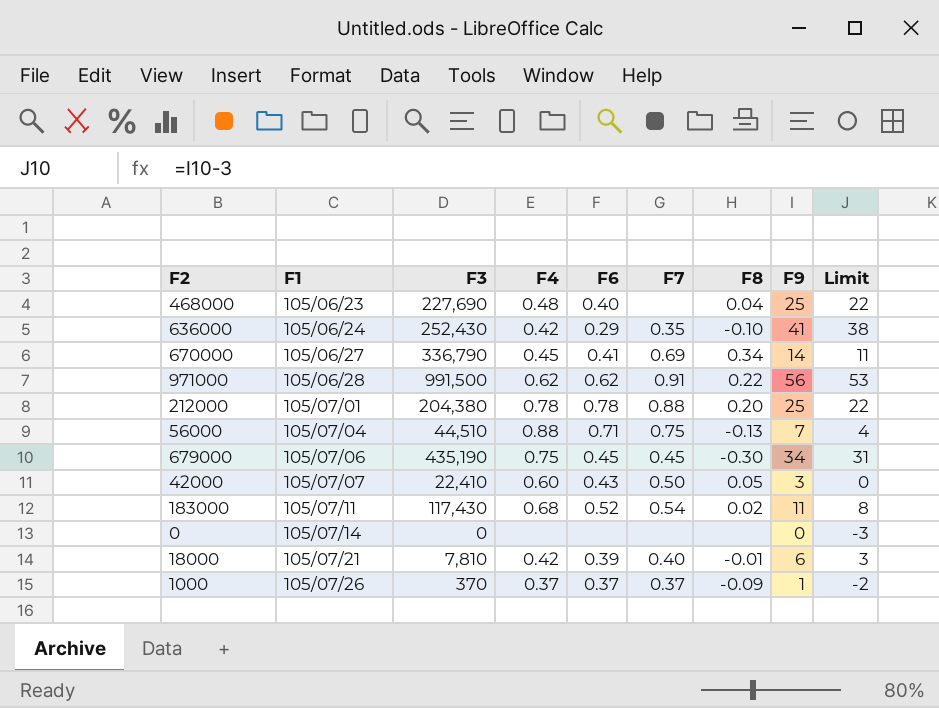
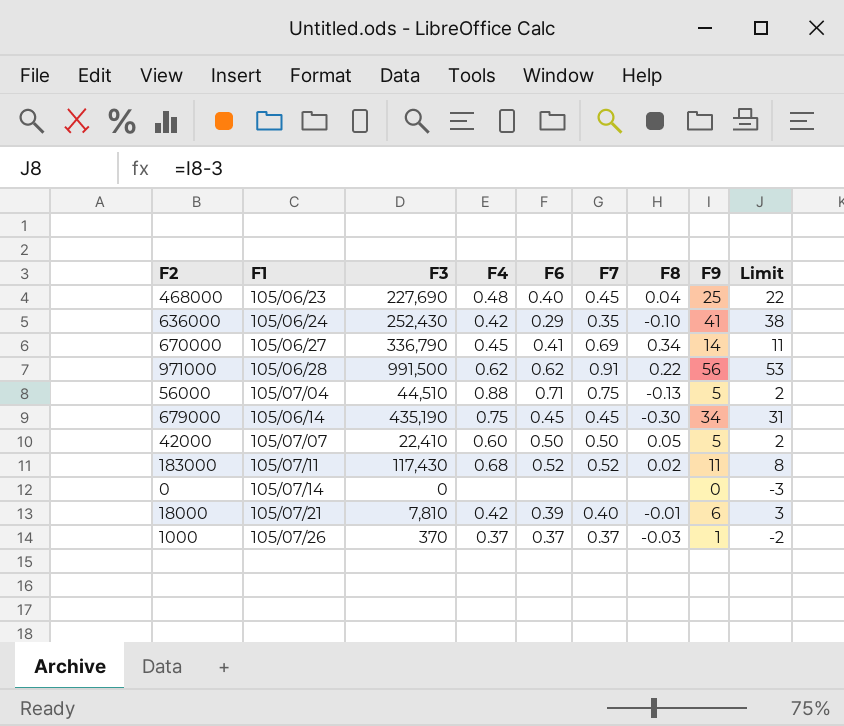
row 212000: 105/07/01 | 204,380 | 0.78 | 0.78 | 0.88 | 0.20 | 25 | 22 -> none
468000 | F7: none -> 0.45
56000 | F9: 7 -> 5
56000 | Limit: 4 -> 2
679000 | F1: 105/07/06 -> 105/06/14
42000 | F6: 0.43 -> 0.50
42000 | F9: 3 -> 5
42000 | Limit: 0 -> 2
183000 | F7: 0.54 -> 0.52
1000 | F8: -0.09 -> -0.03

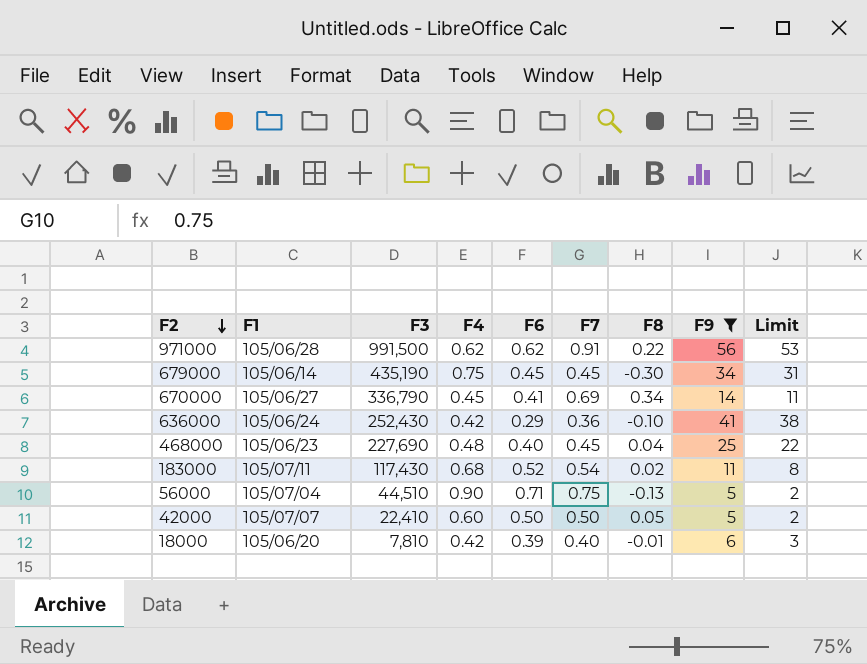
filter: none -> F9 >= 5
row order: none -> F2 descending
636000 | F7: 0.35 -> 0.36
183000 | F7: 0.52 -> 0.54
56000 | F4: 0.88 -> 0.90
18000 | F1: 105/07/21 -> 105/06/20

